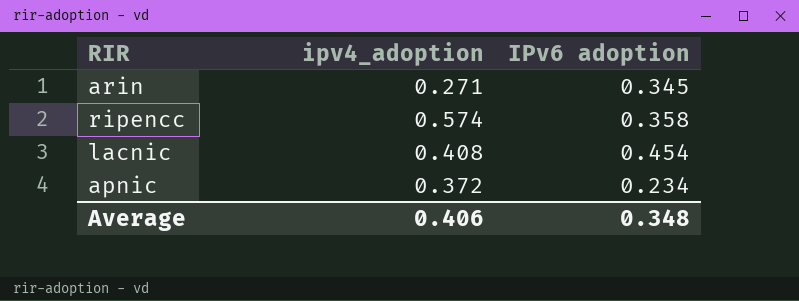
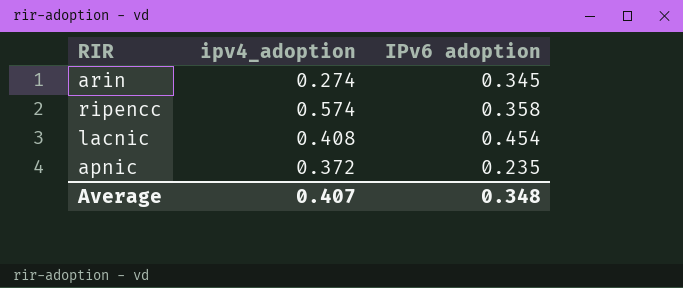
arin | ipv4_adoption: 0.271 -> 0.274
apnic | IPv6 adoption: 0.234 -> 0.235
Average | ipv4_adoption: 0.406 -> 0.407

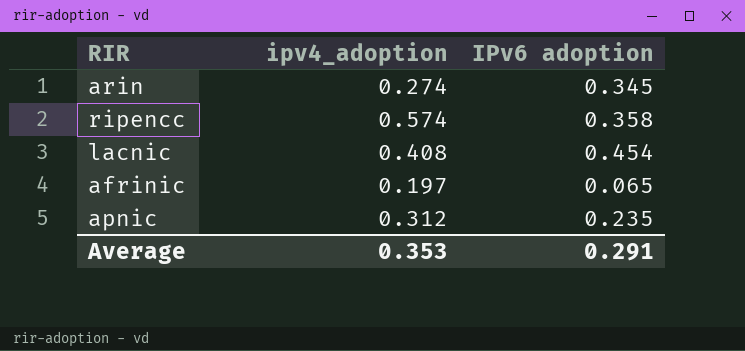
row afrinic: none -> 0.197 | 0.065
apnic | ipv4_adoption: 0.372 -> 0.312
Average | ipv4_adoption: 0.407 -> 0.353
Average | IPv6 adoption: 0.348 -> 0.291

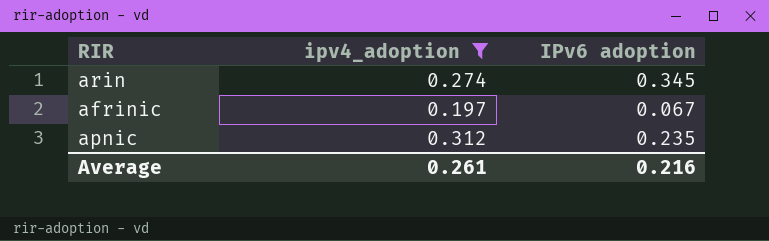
filter: none -> ipv4_adoption <= 0.312
afrinic | IPv6 adoption: 0.065 -> 0.067
Average | ipv4_adoption: 0.353 -> 0.261
Average | IPv6 adoption: 0.291 -> 0.216

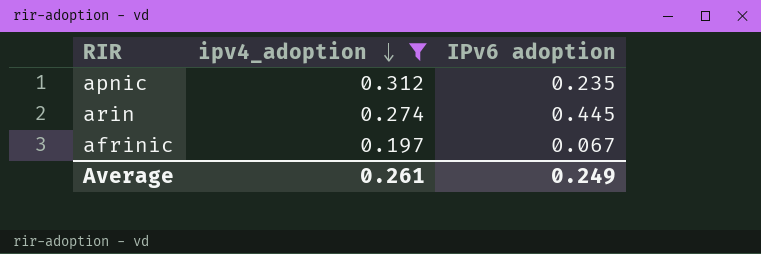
row order: none -> ipv4_adoption descending
arin | IPv6 adoption: 0.345 -> 0.445
Average | IPv6 adoption: 0.216 -> 0.249

